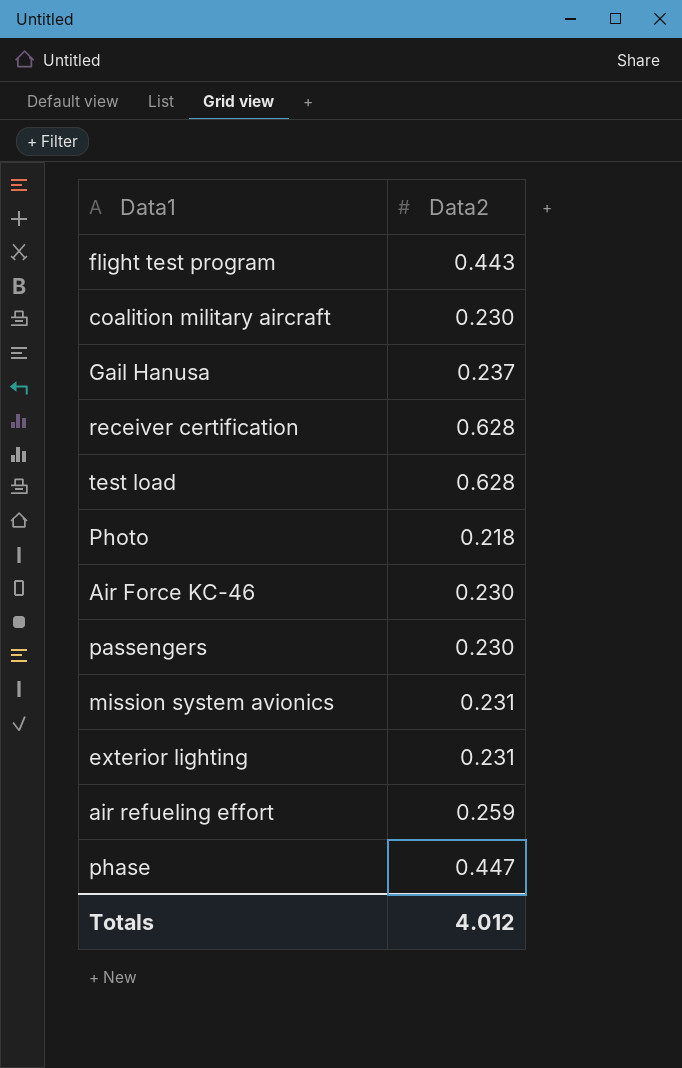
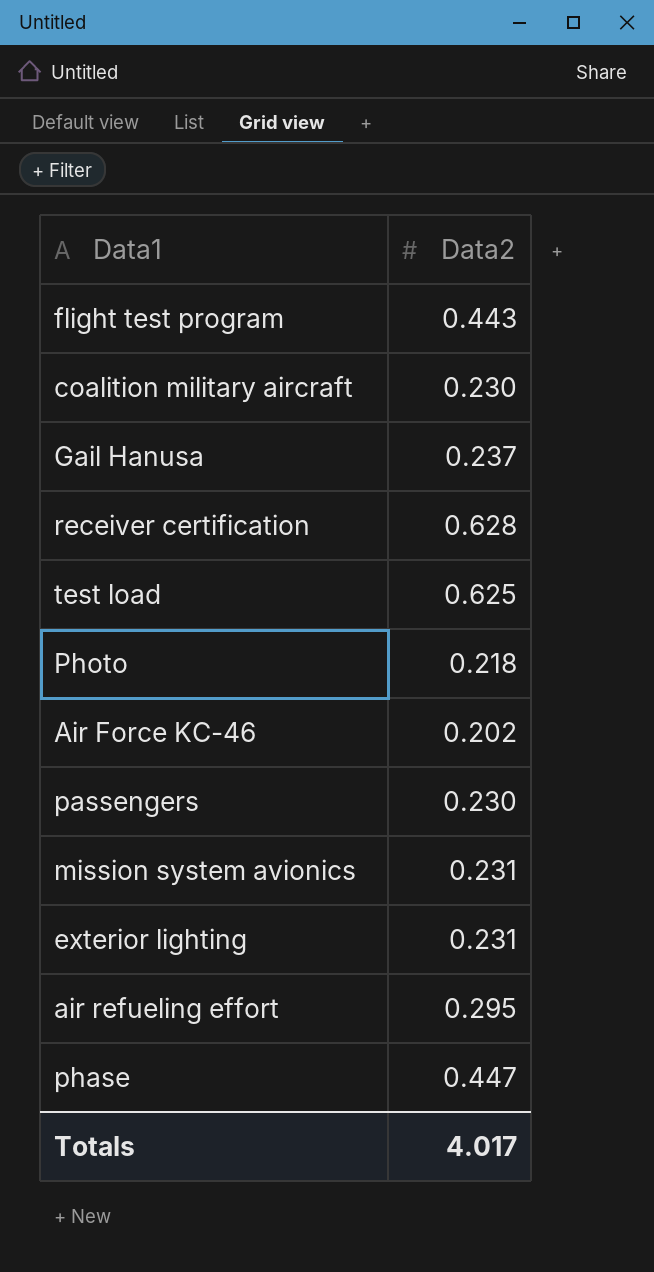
test load | Data2: 0.628 -> 0.625
Air Force KC-46 | Data2: 0.230 -> 0.202
air refueling effort | Data2: 0.259 -> 0.295
Totals | Data2: 4.012 -> 4.017

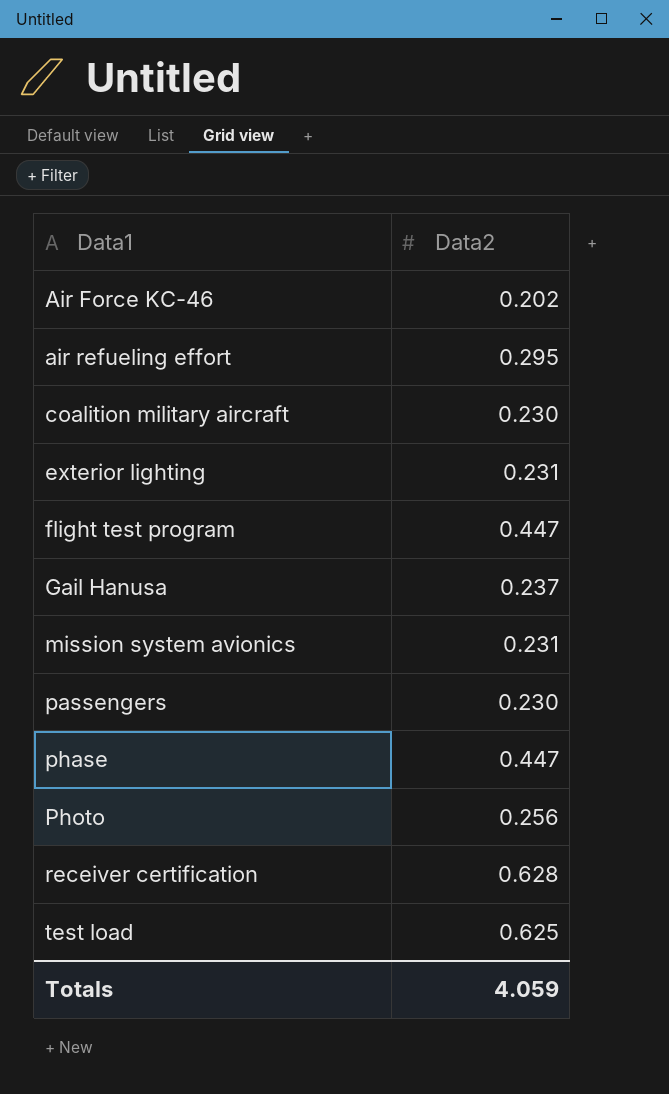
row order: none -> Data1 ascending
flight test program | Data2: 0.443 -> 0.447
Photo | Data2: 0.218 -> 0.256
Totals | Data2: 4.017 -> 4.059

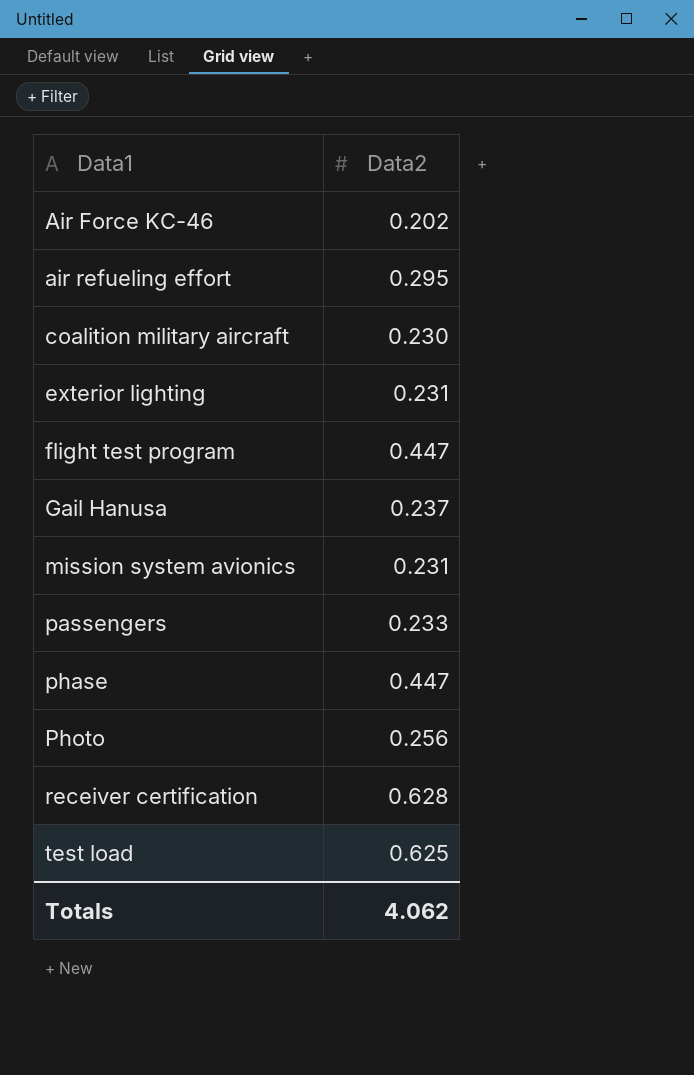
passengers | Data2: 0.230 -> 0.233
Totals | Data2: 4.059 -> 4.062

